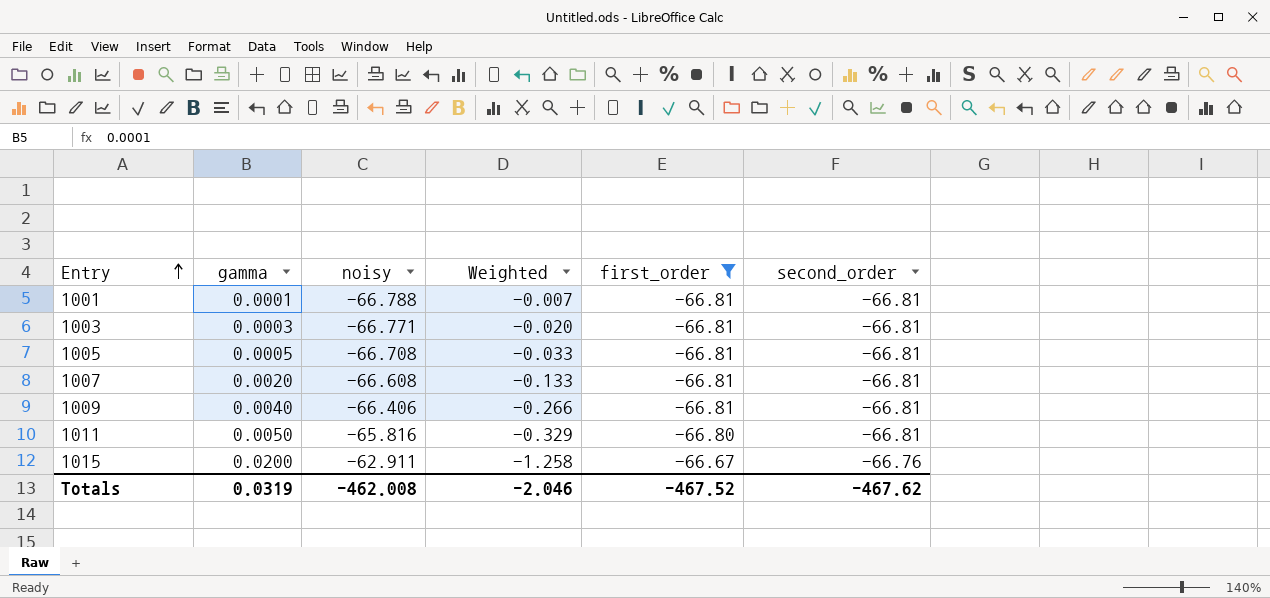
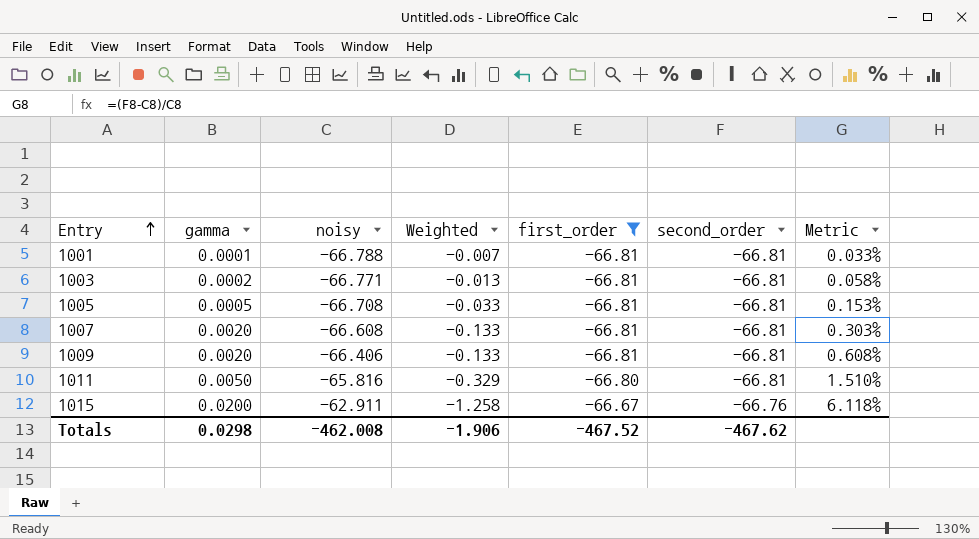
column Metric | formula: none -> ([second_order] - [noisy]) / [noisy]
1003 | gamma: 0.0003 -> 0.0002
1003 | Weighted: -0.020 -> -0.013
1009 | gamma: 0.0040 -> 0.0020
1009 | Weighted: -0.266 -> -0.133
Totals | gamma: 0.0319 -> 0.0298
Totals | Weighted: -2.046 -> -1.906

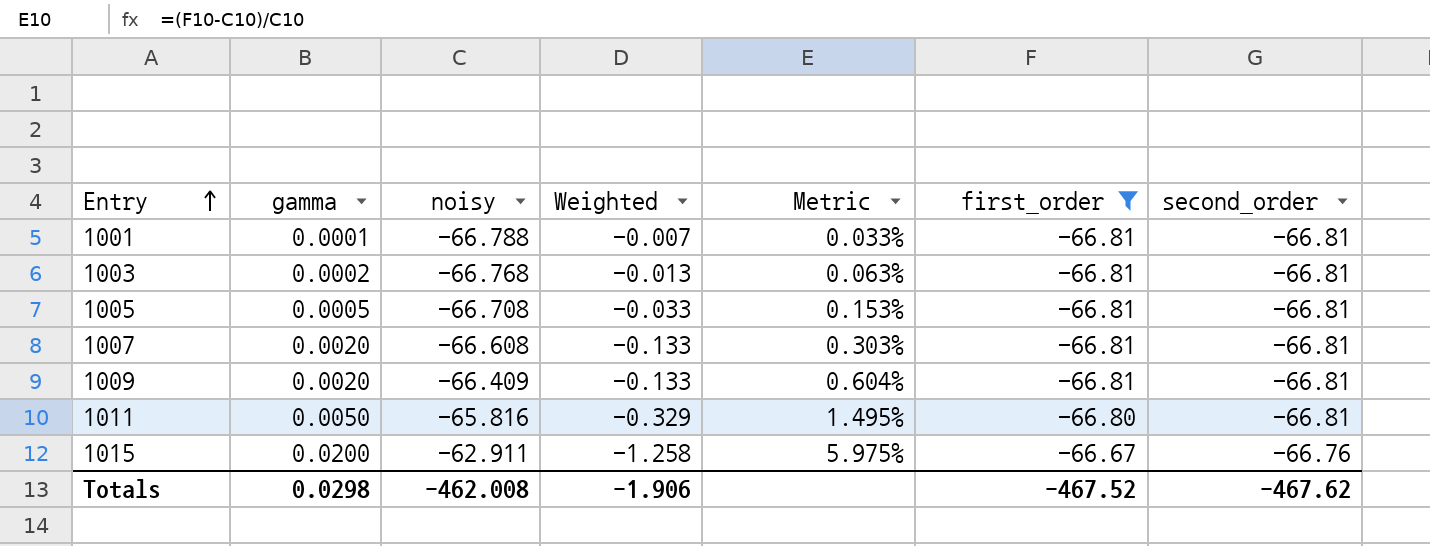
column Metric | formula: ([second_order] - [noisy]) / [noisy] -> ([first_order] - [noisy]) / [noisy]
column Metric | position: 7 -> 5
1003 | noisy: -66.771 -> -66.768
1009 | noisy: -66.406 -> -66.409

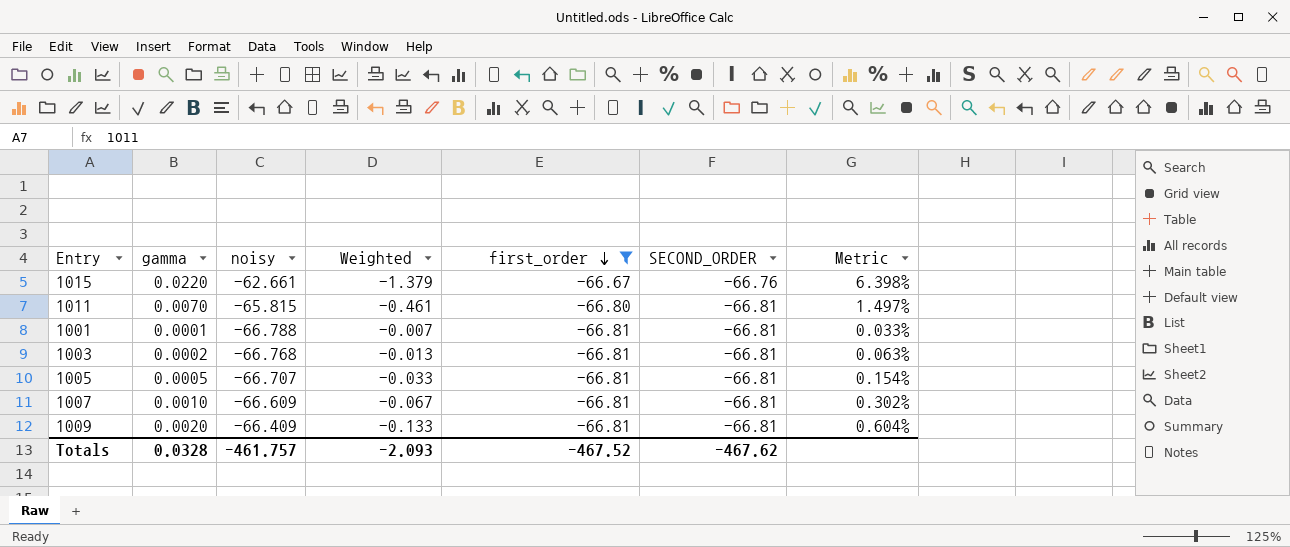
row order: Entry ascending -> first_order descending
column name: second_order -> SECOND_ORDER
column Metric | position: 5 -> 7
1015 | gamma: 0.0200 -> 0.0220
1015 | noisy: -62.911 -> -62.661
1015 | Weighted: -1.258 -> -1.379
1015 | Metric: 5.975% -> 6.398%
1011 | gamma: 0.0050 -> 0.0070
1011 | noisy: -65.816 -> -65.815
1011 | Weighted: -0.329 -> -0.461
1011 | Metric: 1.495% -> 1.497%
1005 | noisy: -66.708 -> -66.707
1005 | Metric: 0.153% -> 0.154%
1007 | gamma: 0.0020 -> 0.0010
1007 | noisy: -66.608 -> -66.609
1007 | Weighted: -0.133 -> -0.067
1007 | Metric: 0.303% -> 0.302%
Totals | gamma: 0.0298 -> 0.0328
Totals | noisy: -462.008 -> -461.757
Totals | Weighted: -1.906 -> -2.093

